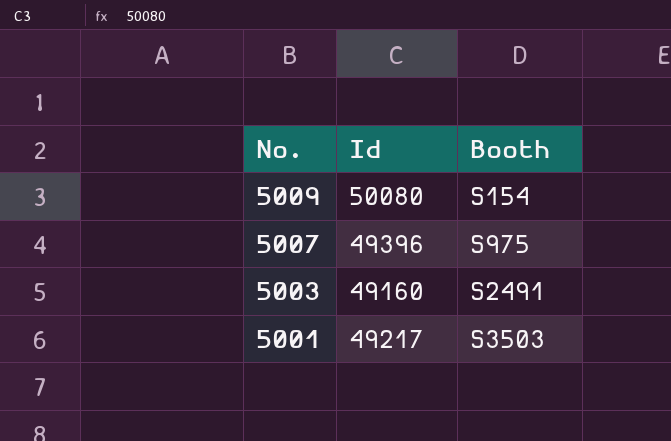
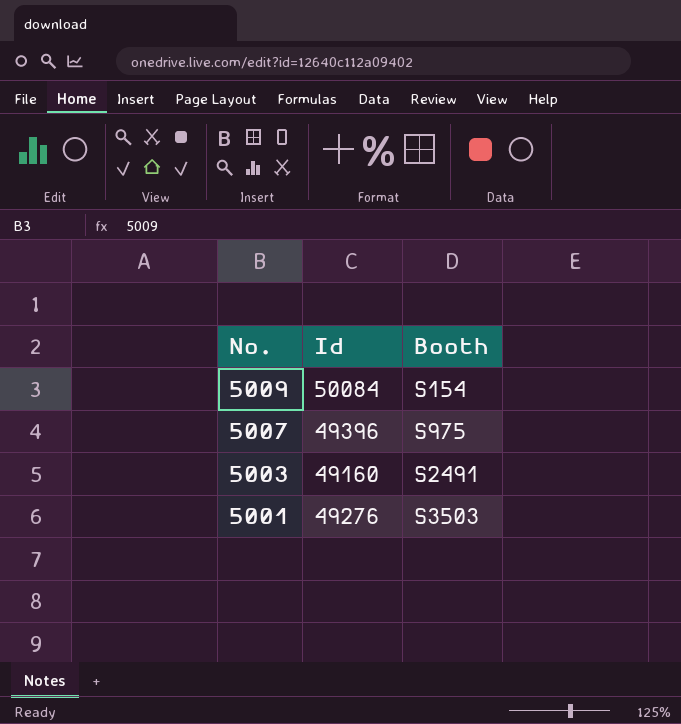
5009 | Id: 50080 -> 50084
5001 | Id: 49217 -> 49276

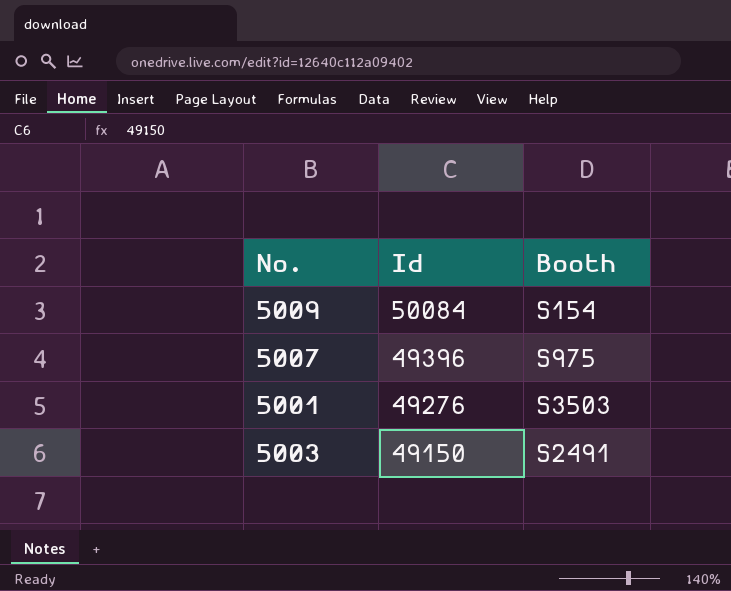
row order: No. descending -> Id descending
5003 | Id: 49160 -> 49150

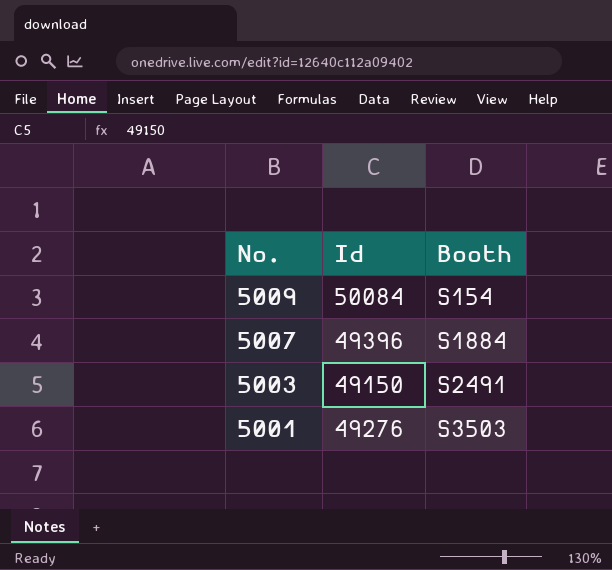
row order: Id descending -> No. descending
5007 | Booth: S975 -> S1884

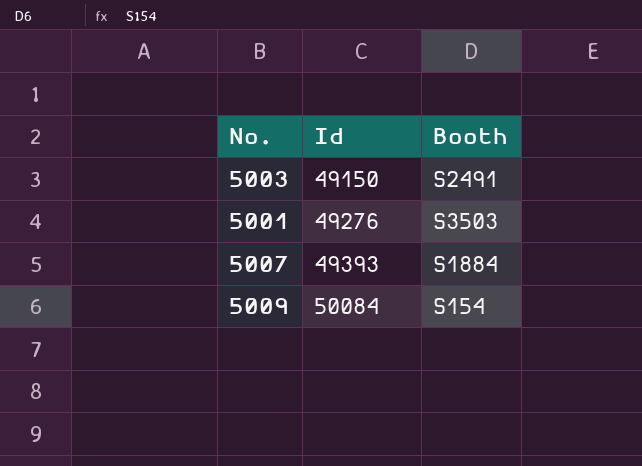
row order: No. descending -> Id ascending
5007 | Id: 49396 -> 49393

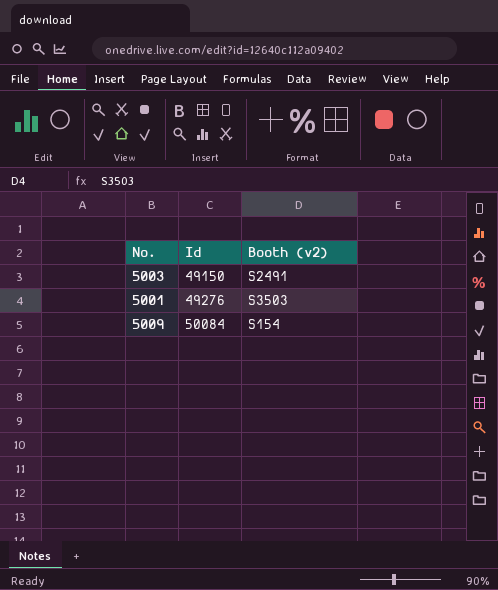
column name: Booth -> Booth (v2)
row 5007: 49393 | S1884 -> none

